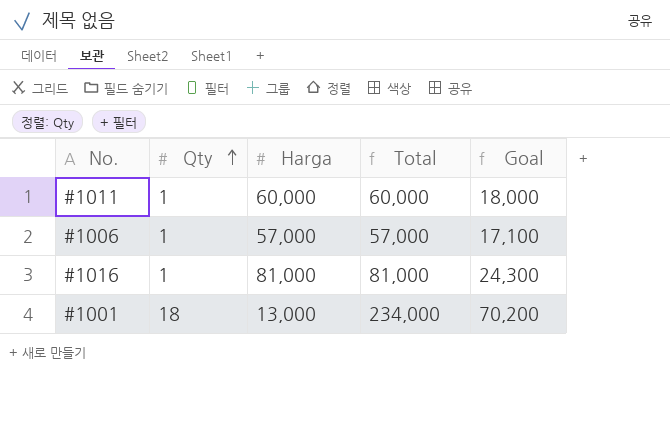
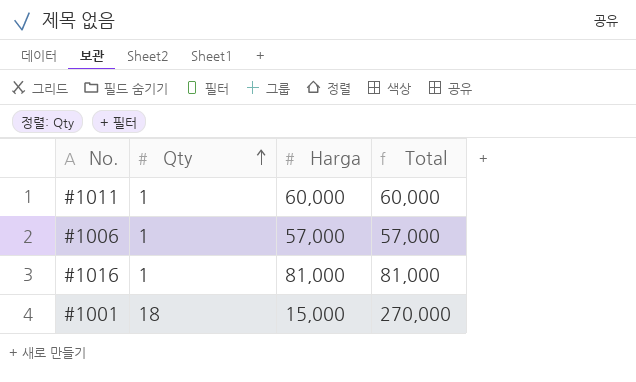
column Goal | formula: [Total] * 0.3 -> none
#1001 | Harga: 13,000 -> 15,000
#1001 | Total: 234,000 -> 270,000

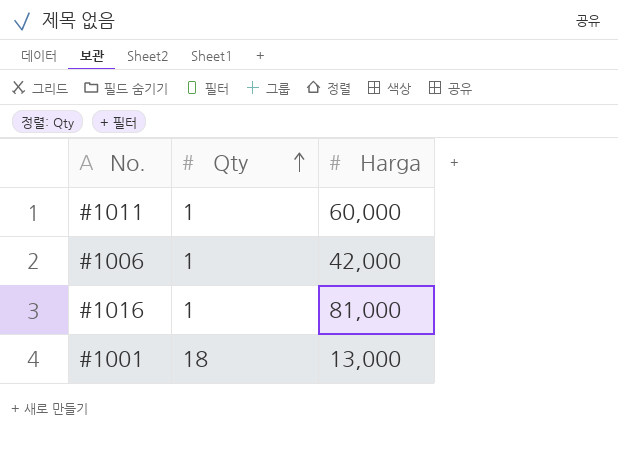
column Total | formula: [Qty] * [Harga] -> none
#1006 | Harga: 57,000 -> 42,000
#1001 | Harga: 15,000 -> 13,000

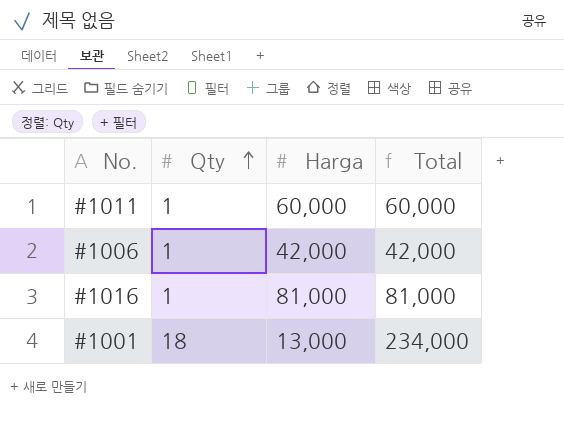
column Total | formula: none -> [Qty] * [Harga]

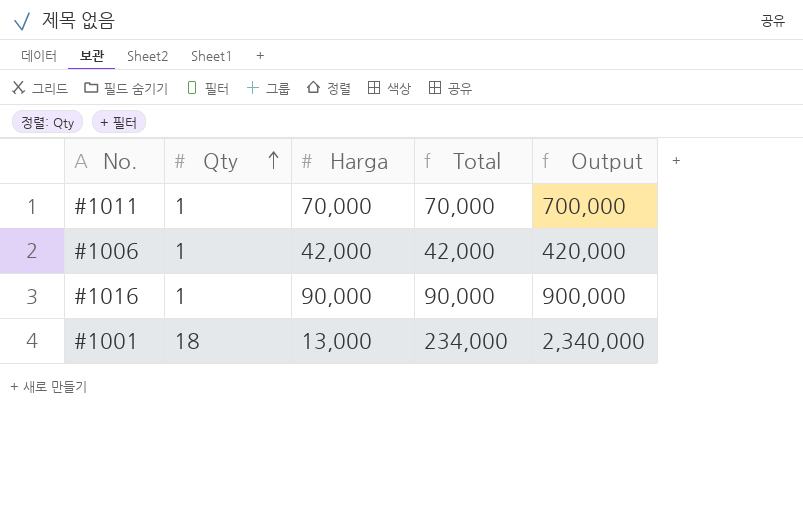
column Output | formula: none -> [Total] * 10
#1011 | Harga: 60,000 -> 70,000
#1011 | Total: 60,000 -> 70,000
#1016 | Harga: 81,000 -> 90,000
#1016 | Total: 81,000 -> 90,000

